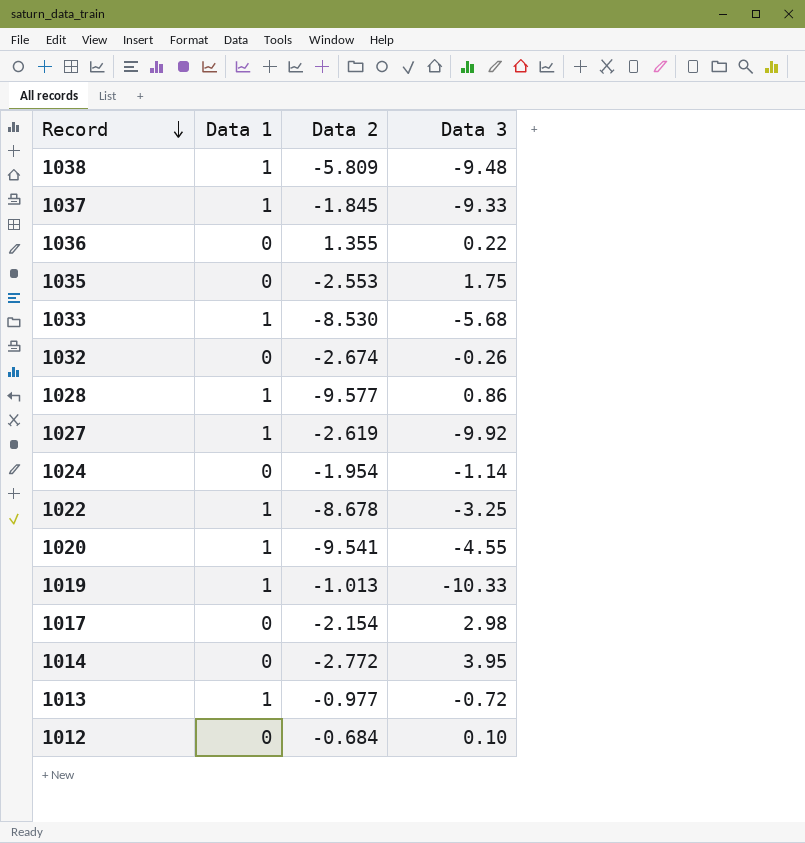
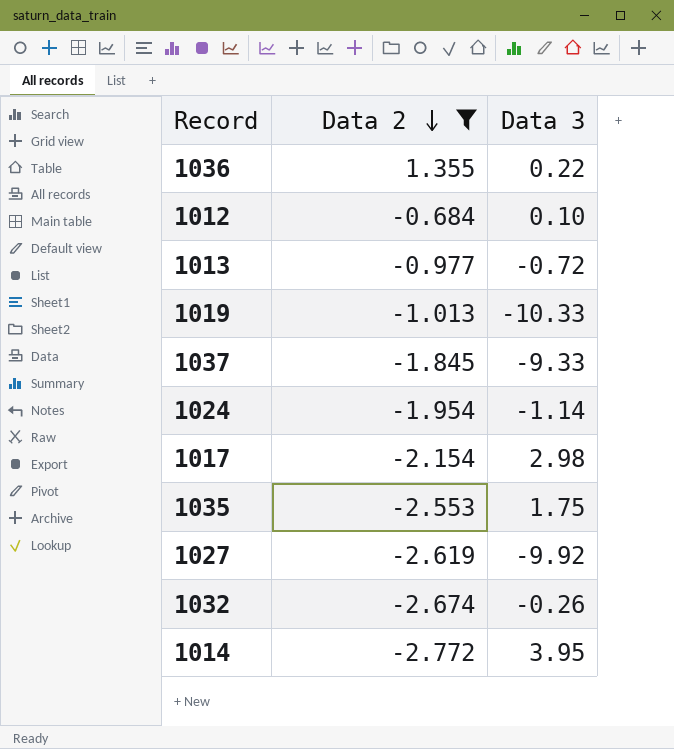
filter: none -> Data 2 >= -2.772
row order: Record descending -> Data 2 descending
column Data 1 | position: 2 -> none

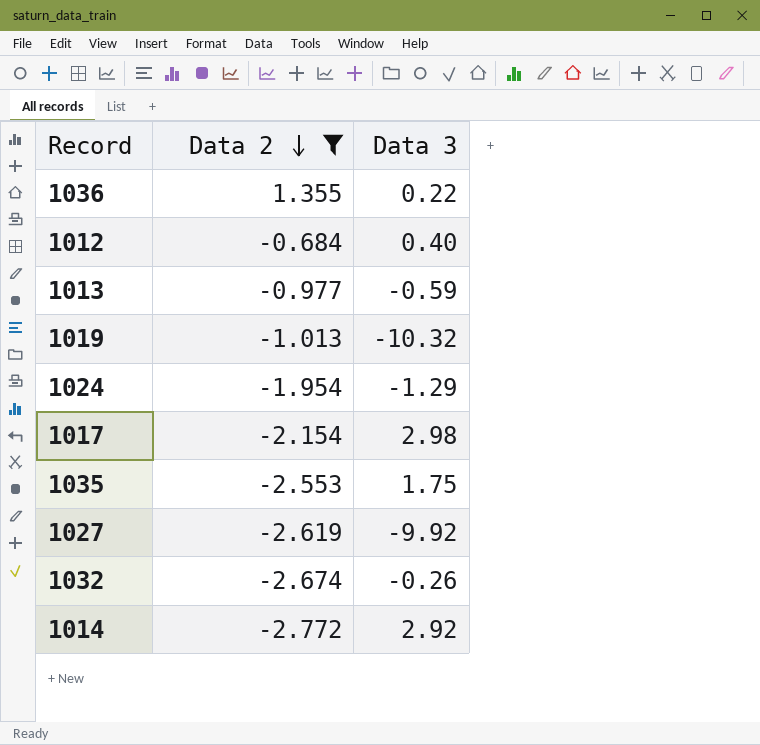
row 1037: -1.845 | -9.33 -> none
1012 | Data 3: 0.10 -> 0.40
1013 | Data 3: -0.72 -> -0.59
1019 | Data 3: -10.33 -> -10.32
1024 | Data 3: -1.14 -> -1.29
1014 | Data 3: 3.95 -> 2.92

